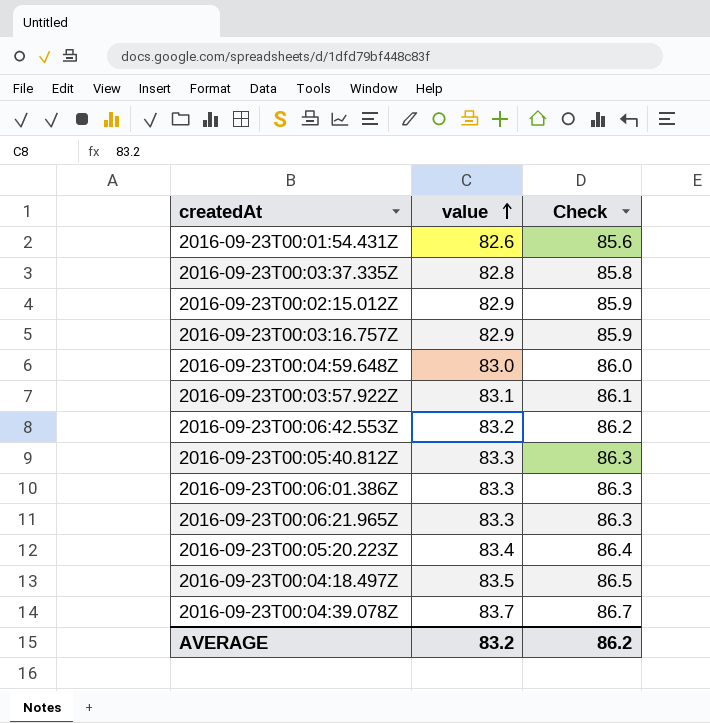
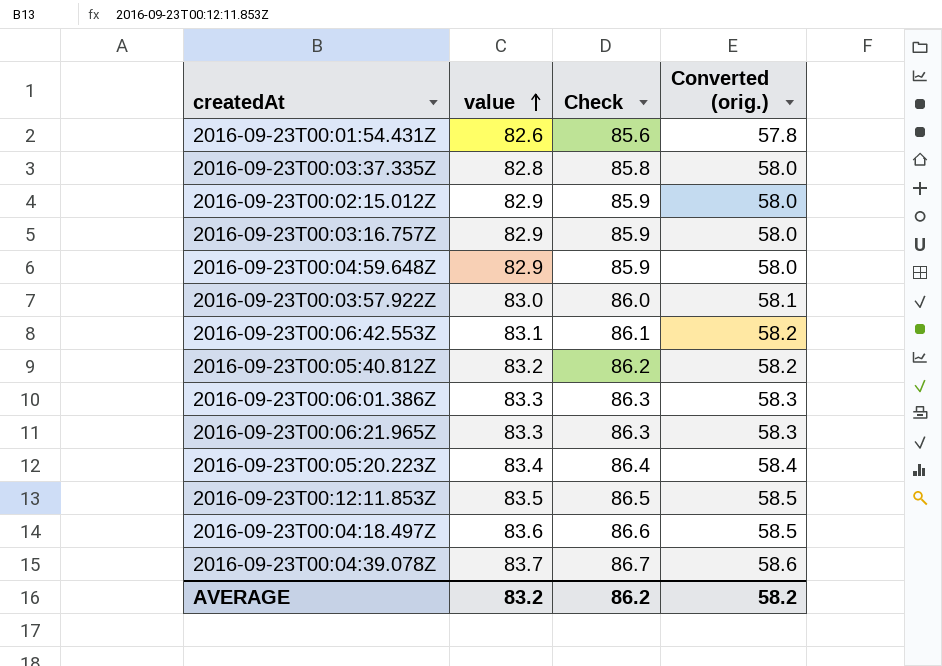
column Converted (orig.) | formula: none -> [value] * 0.7
2016-09-23T00:04:59.648Z | value: 83.0 -> 82.9
2016-09-23T00:04:59.648Z | Check: 86.0 -> 85.9
2016-09-23T00:03:57.922Z | value: 83.1 -> 83.0
2016-09-23T00:03:57.922Z | Check: 86.1 -> 86.0
2016-09-23T00:06:42.553Z | value: 83.2 -> 83.1
2016-09-23T00:06:42.553Z | Check: 86.2 -> 86.1
2016-09-23T00:05:40.812Z | value: 83.3 -> 83.2
2016-09-23T00:05:40.812Z | Check: 86.3 -> 86.2
row 2016-09-23T00:12:11.853Z: none -> 83.5 | 86.5 | 58.5
2016-09-23T00:04:18.497Z | value: 83.5 -> 83.6
2016-09-23T00:04:18.497Z | Check: 86.5 -> 86.6

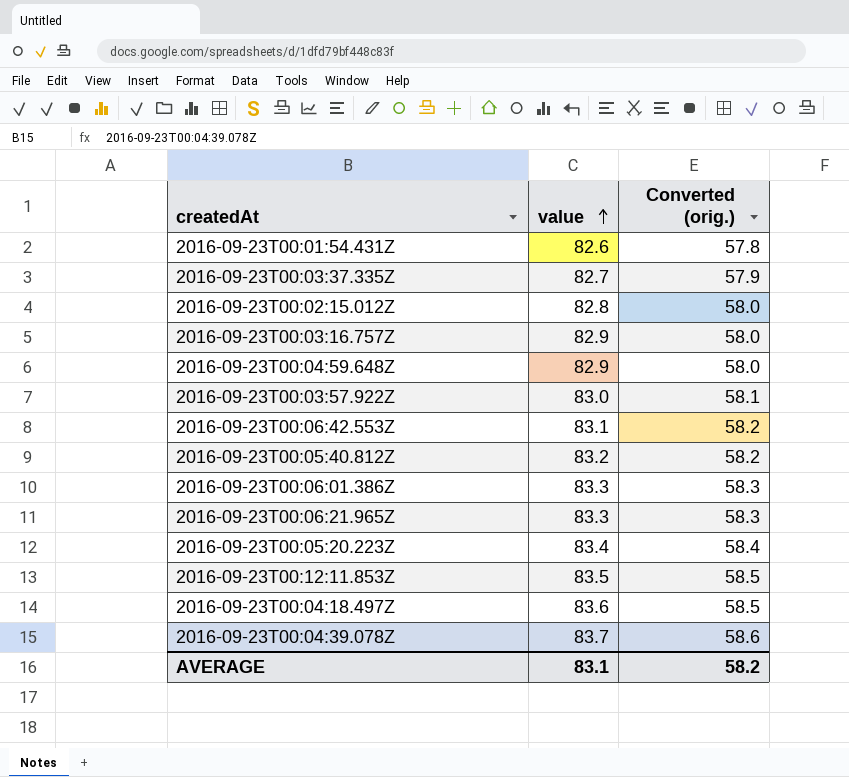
column Check | formula: [value] + 3 -> none
2016-09-23T00:03:37.335Z | value: 82.8 -> 82.7
2016-09-23T00:03:37.335Z | Converted (orig.): 58.0 -> 57.9
2016-09-23T00:02:15.012Z | value: 82.9 -> 82.8
AVERAGE | value: 83.2 -> 83.1

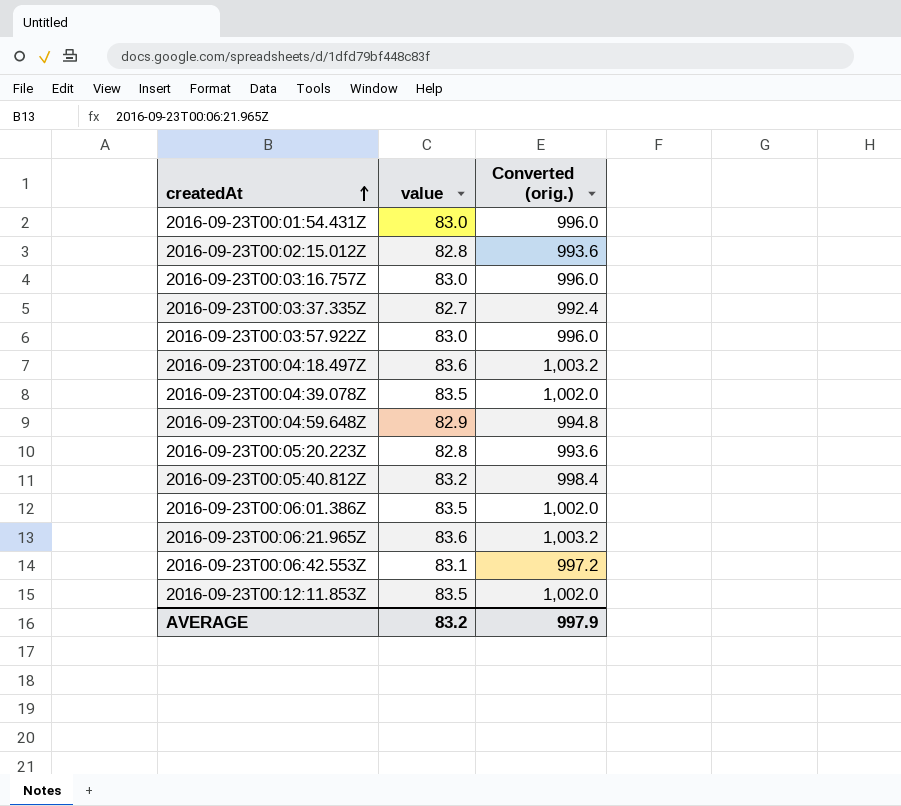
row order: value ascending -> createdAt ascending
column Converted (orig.) | formula: [value] * 0.7 -> [value] * 12
2016-09-23T00:01:54.431Z | value: 82.6 -> 83.0
2016-09-23T00:03:16.757Z | value: 82.9 -> 83.0
2016-09-23T00:04:39.078Z | value: 83.7 -> 83.5
2016-09-23T00:05:20.223Z | value: 83.4 -> 82.8
2016-09-23T00:06:01.386Z | value: 83.3 -> 83.5
2016-09-23T00:06:21.965Z | value: 83.3 -> 83.6
AVERAGE | value: 83.1 -> 83.2
AVERAGE | Converted (orig.): 58.2 -> 997.9

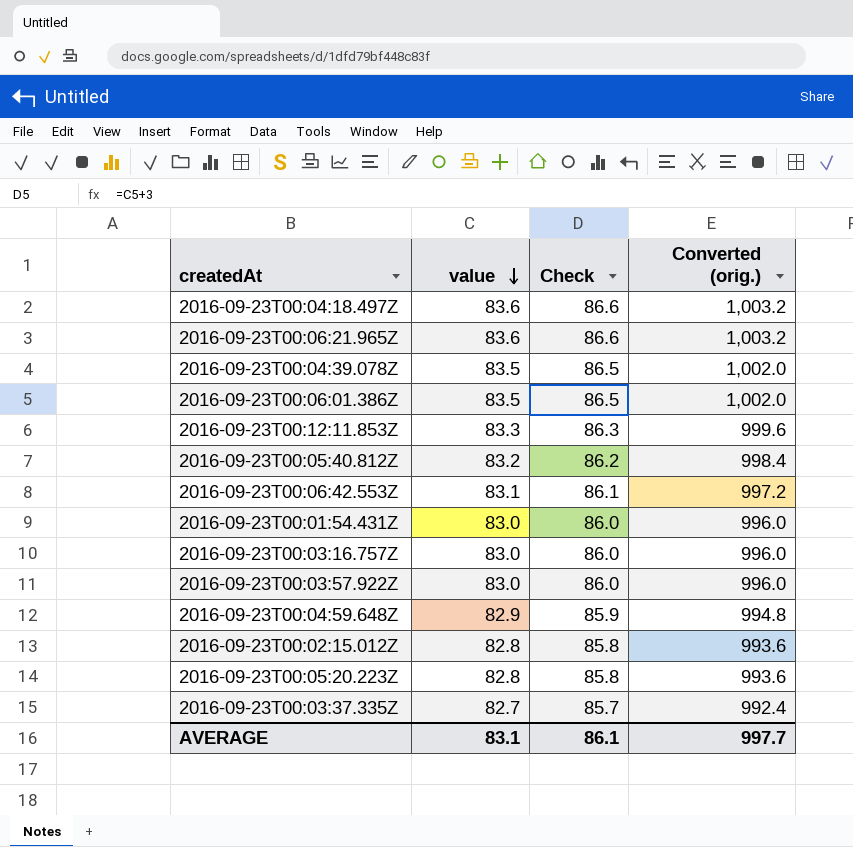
row order: createdAt ascending -> value descending
column Check | formula: none -> [value] + 3
2016-09-23T00:12:11.853Z | value: 83.5 -> 83.3
2016-09-23T00:12:11.853Z | Converted (orig.): 1,002.0 -> 999.6
AVERAGE | value: 83.2 -> 83.1
AVERAGE | Converted (orig.): 997.9 -> 997.7

